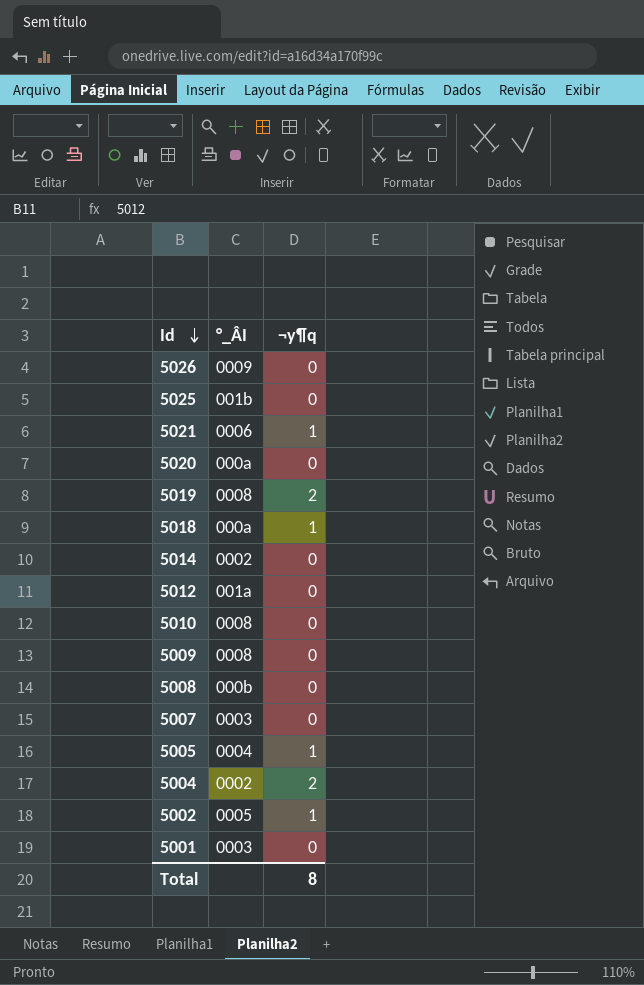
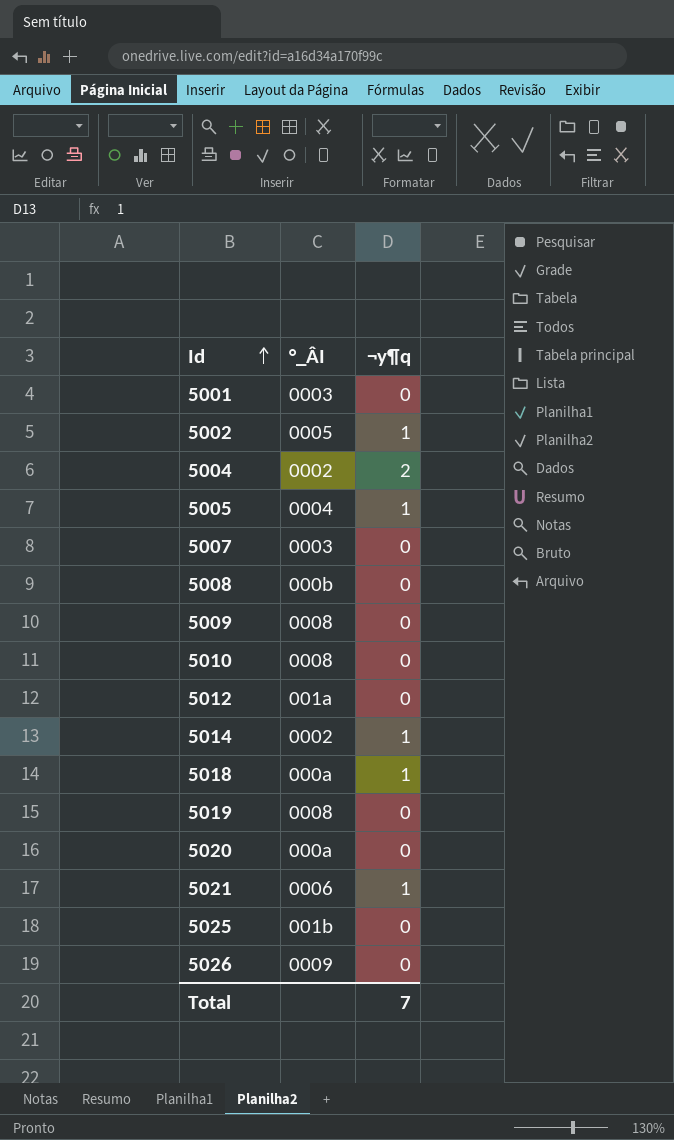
row order: Id descending -> Id ascending
5014 | ¬y¶q: 0 -> 1
5019 | ¬y¶q: 2 -> 0
Total | ¬y¶q: 8 -> 7

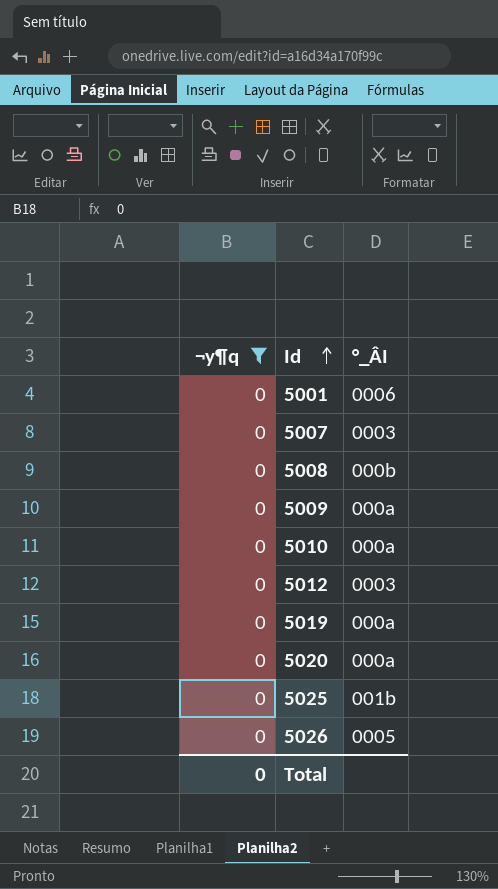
filter: none -> ¬y¶q = 0
column ¬y¶q | position: 3 -> 1
5001 | °_ÂI: 0003 -> 0006
5009 | °_ÂI: 0008 -> 000a
5010 | °_ÂI: 0008 -> 000a
5012 | °_ÂI: 001a -> 0003
5019 | °_ÂI: 0008 -> 000a
5026 | °_ÂI: 0009 -> 0005
Total | ¬y¶q: 7 -> 0

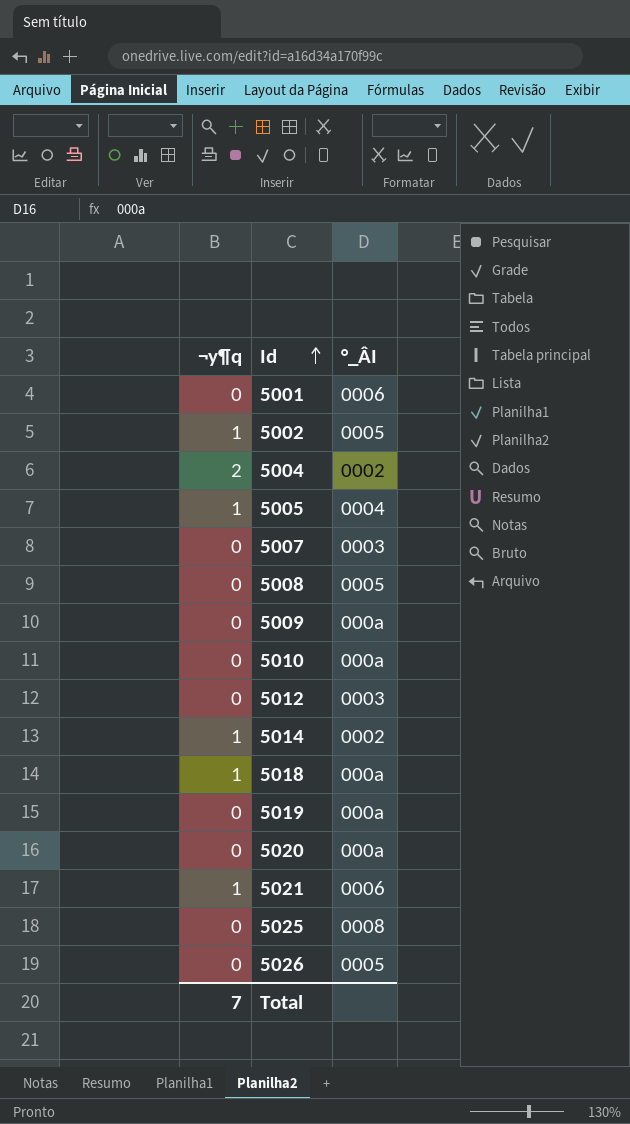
filter: ¬y¶q = 0 -> none
5008 | °_ÂI: 000b -> 0005
5025 | °_ÂI: 001b -> 0008
Total | ¬y¶q: 0 -> 7

